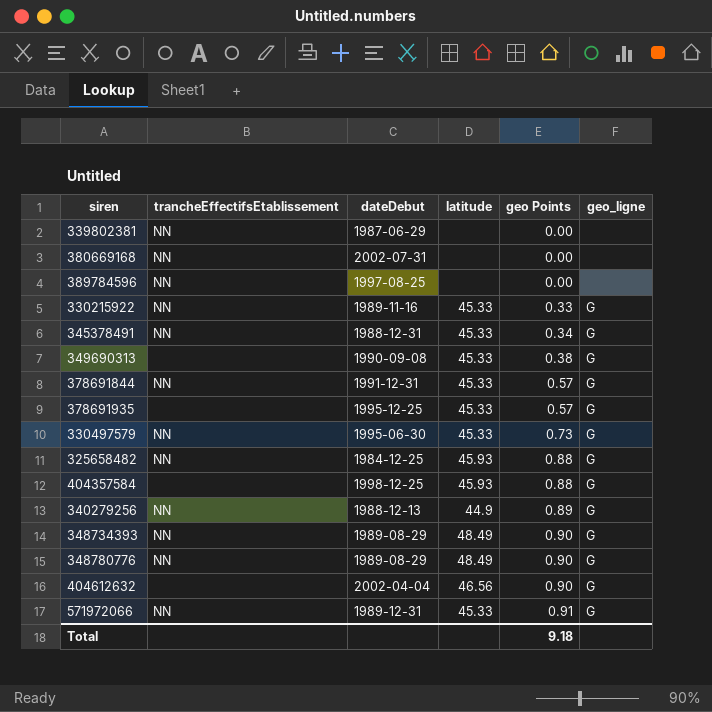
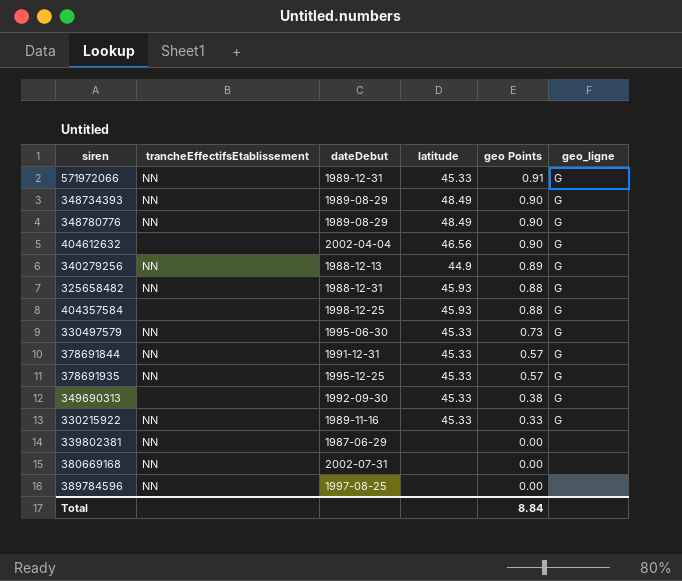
row order: geo Points ascending -> geo Points descending
row 345378491: NN | 1988-12-31 | 45.33 | 0.34 | G -> none
325658482 | dateDebut: 1984-12-25 -> 1988-12-31
378691935 | trancheEffectifsEtablissement: none -> NN
349690313 | dateDebut: 1990-09-08 -> 1992-09-30
Total | geo Points: 9.18 -> 8.84

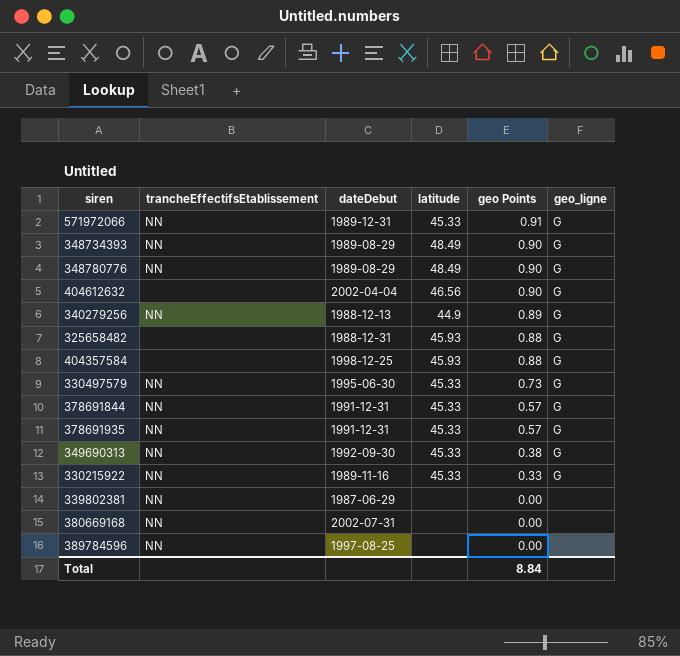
325658482 | trancheEffectifsEtablissement: NN -> none
378691935 | dateDebut: 1995-12-25 -> 1991-12-31
349690313 | trancheEffectifsEtablissement: none -> NN

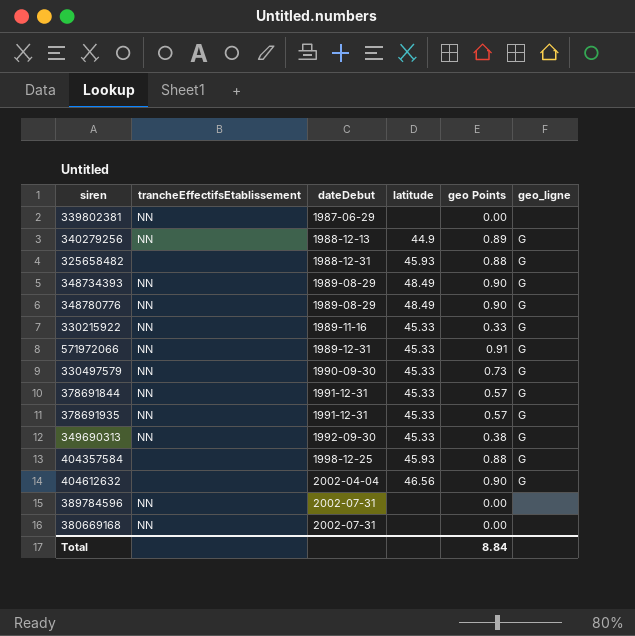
row order: geo Points descending -> dateDebut ascending
330497579 | dateDebut: 1995-06-30 -> 1990-09-30
389784596 | dateDebut: 1997-08-25 -> 2002-07-31

